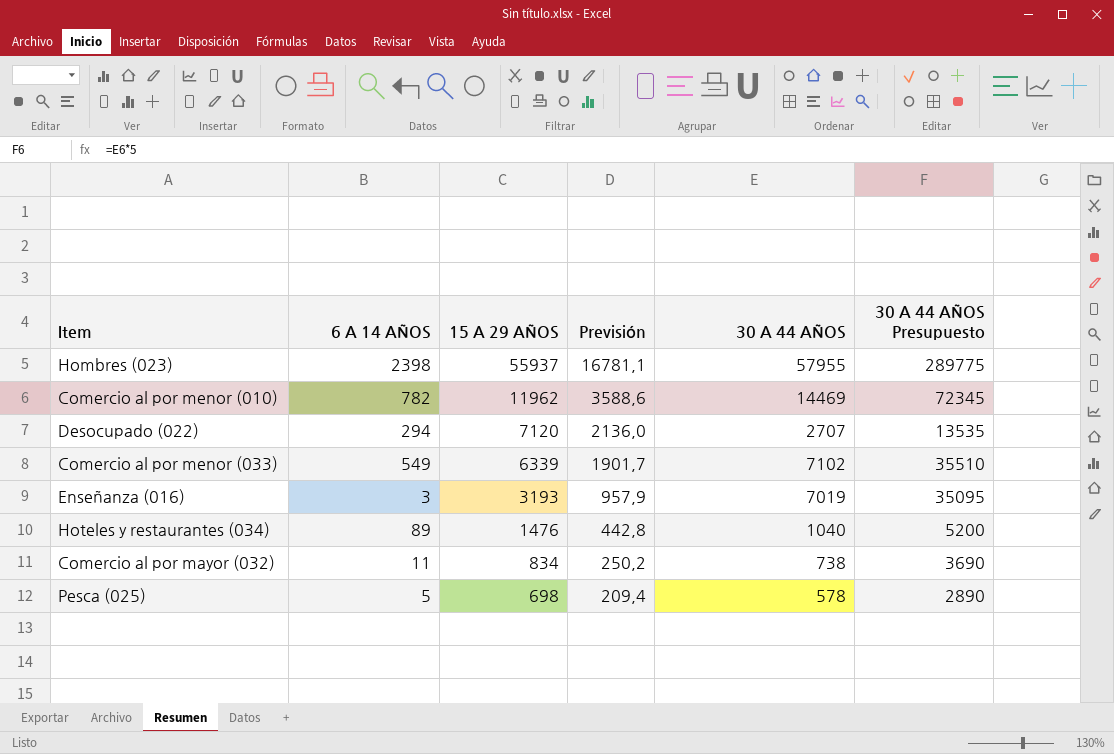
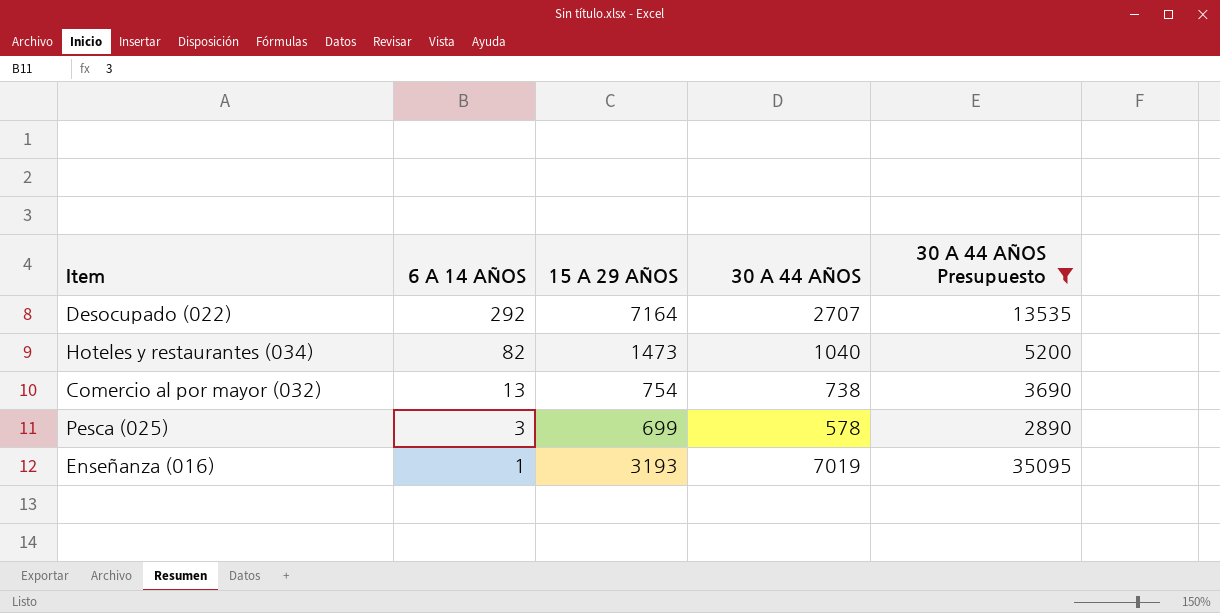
filter: none -> 30 A 44 AÑOS Presupuesto <= 35095
row order: 15 A 29 AÑOS descending -> 6 A 14 AÑOS descending
column Previsión | formula: [15 A 29 AÑOS] * 0,3 -> none
Desocupado (022) | 6 A 14 AÑOS: 294 -> 292
Desocupado (022) | 15 A 29 AÑOS: 7120 -> 7164
Hoteles y restaurantes (034) | 6 A 14 AÑOS: 89 -> 82
Hoteles y restaurantes (034) | 15 A 29 AÑOS: 1476 -> 1473
Comercio al por mayor (032) | 6 A 14 AÑOS: 11 -> 13
Comercio al por mayor (032) | 15 A 29 AÑOS: 834 -> 754
Pesca (025) | 6 A 14 AÑOS: 5 -> 3
Pesca (025) | 15 A 29 AÑOS: 698 -> 699
Enseñanza (016) | 6 A 14 AÑOS: 3 -> 1

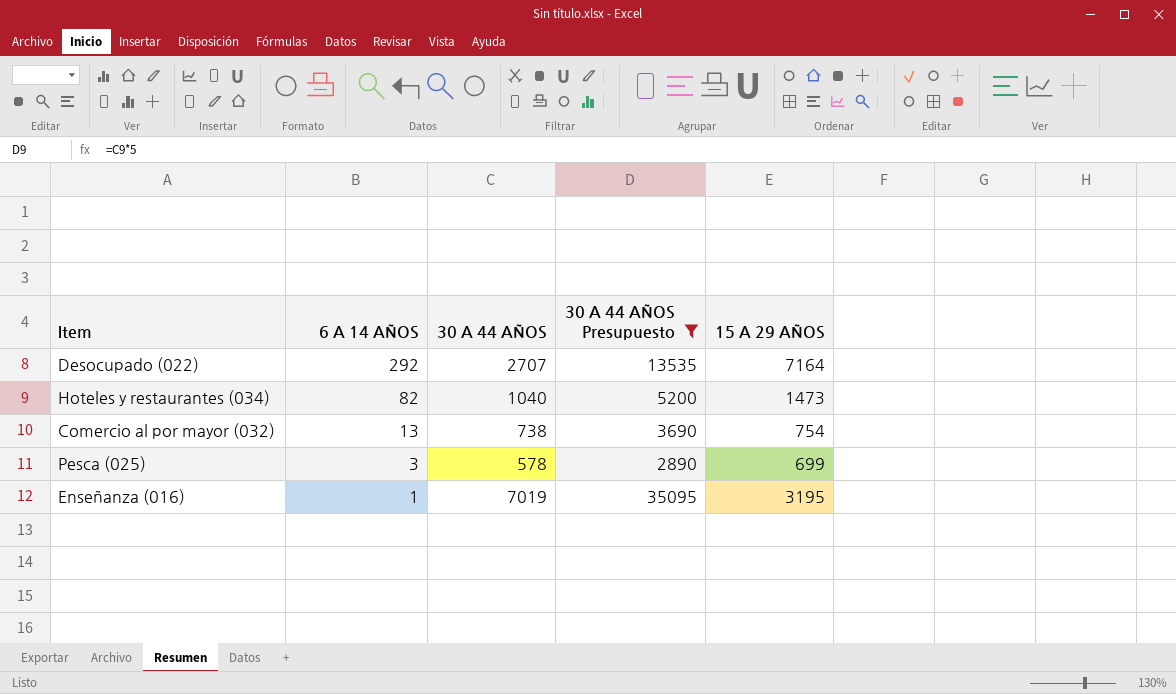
column 15 A 29 AÑOS | position: 3 -> 5
Enseñanza (016) | 15 A 29 AÑOS: 3193 -> 3195

